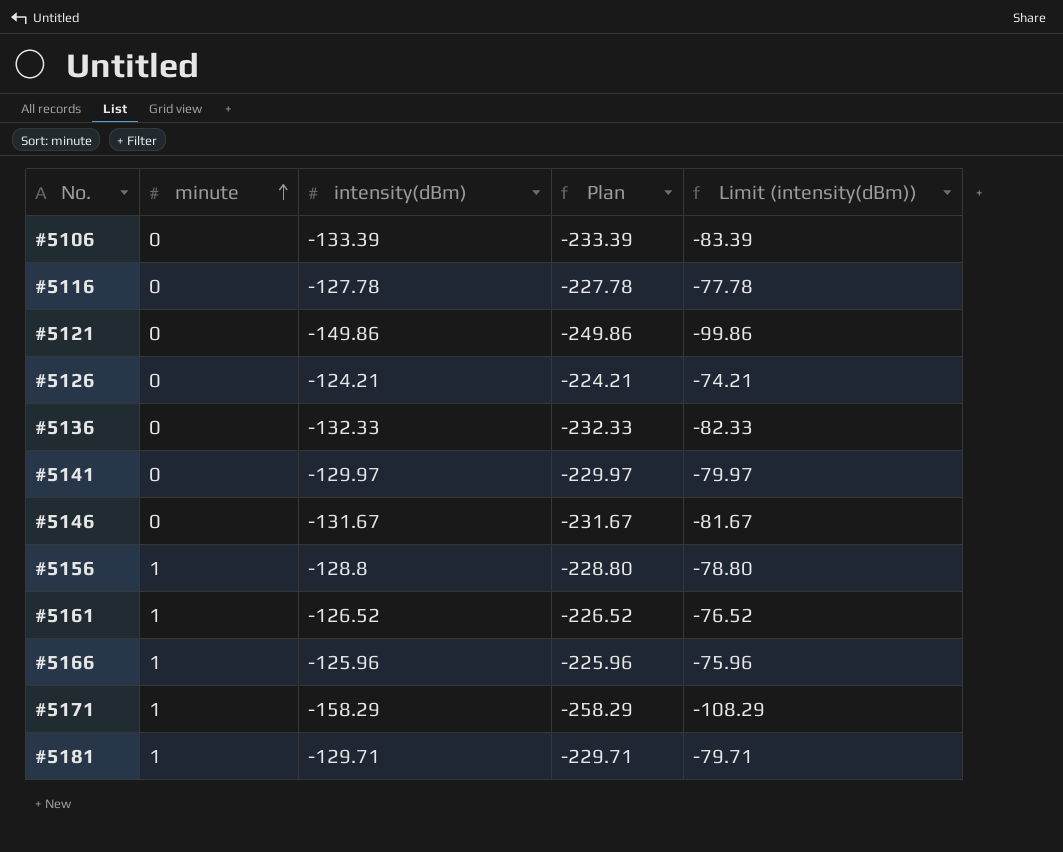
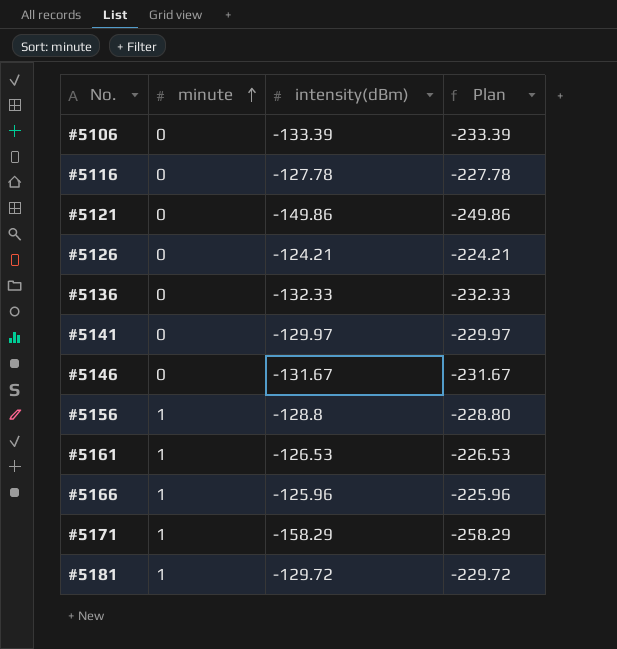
column Limit (intensity(dBm)) | formula: [intensity(dBm)] + 50 -> none
#5161 | intensity(dBm): -126.52 -> -126.53
#5161 | Plan: -226.52 -> -226.53
#5181 | intensity(dBm): -129.71 -> -129.72
#5181 | Plan: -229.71 -> -229.72

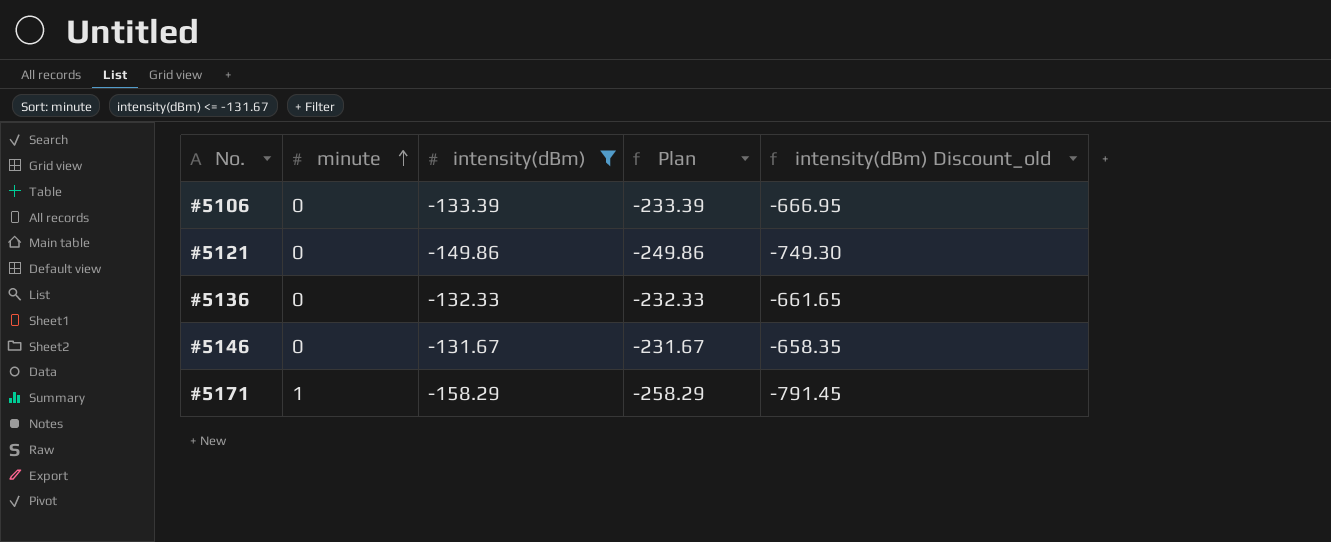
filter: none -> intensity(dBm) <= -131.67
column intensity(dBm) Discount_old | formula: none -> [intensity(dBm)] * 5

